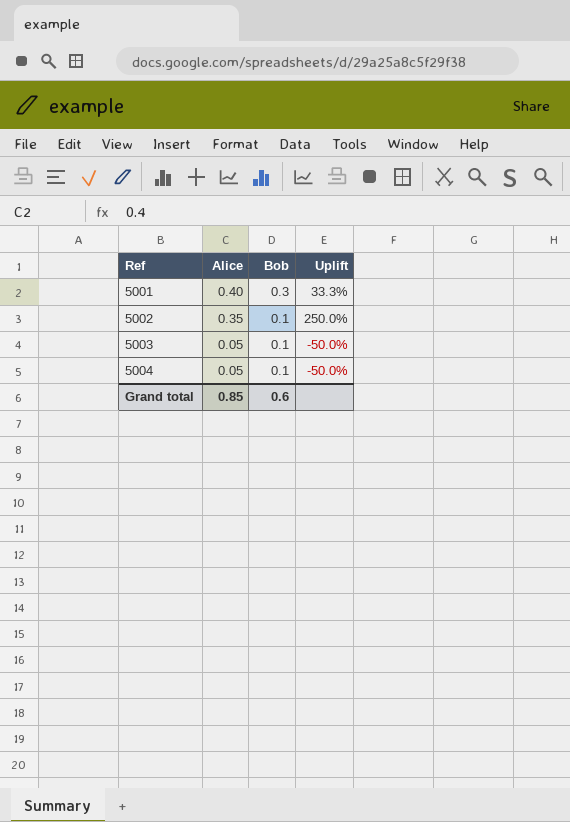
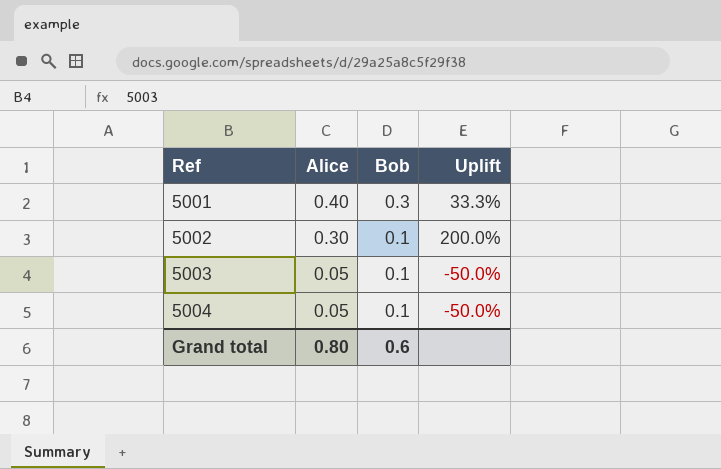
5002 | Alice: 0.35 -> 0.30
5002 | Uplift: 250.0% -> 200.0%
Grand total | Alice: 0.85 -> 0.80

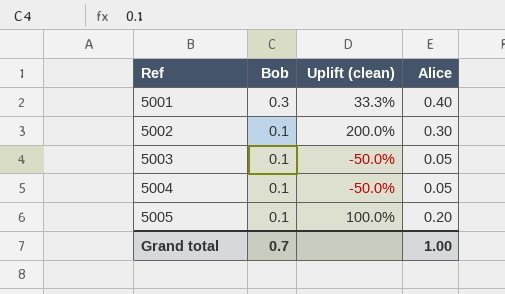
column name: Uplift -> Uplift (clean)
column Alice | position: 2 -> 4
row 5005: none -> 0.1 | 100.0% | 0.20
Grand total | Bob: 0.6 -> 0.7
Grand total | Alice: 0.80 -> 1.00

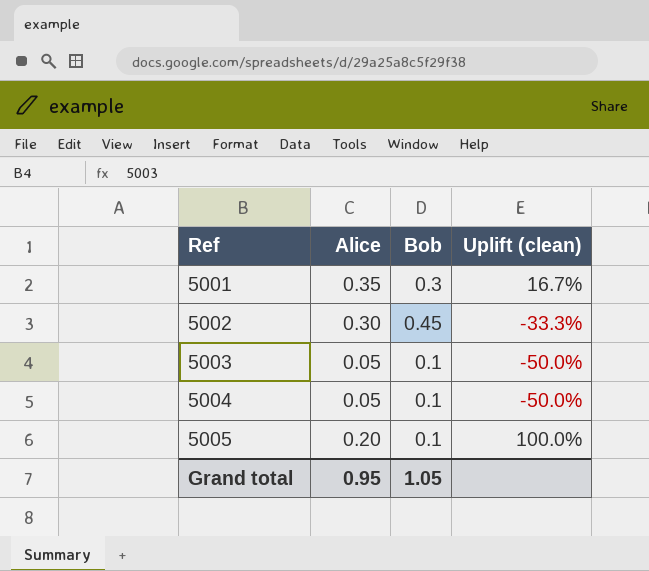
column Alice | position: 4 -> 2
5001 | Alice: 0.40 -> 0.35
5001 | Uplift (clean): 33.3% -> 16.7%
5002 | Bob: 0.1 -> 0.45
5002 | Uplift (clean): 200.0% -> -33.3%
Grand total | Alice: 1.00 -> 0.95
Grand total | Bob: 0.7 -> 1.05

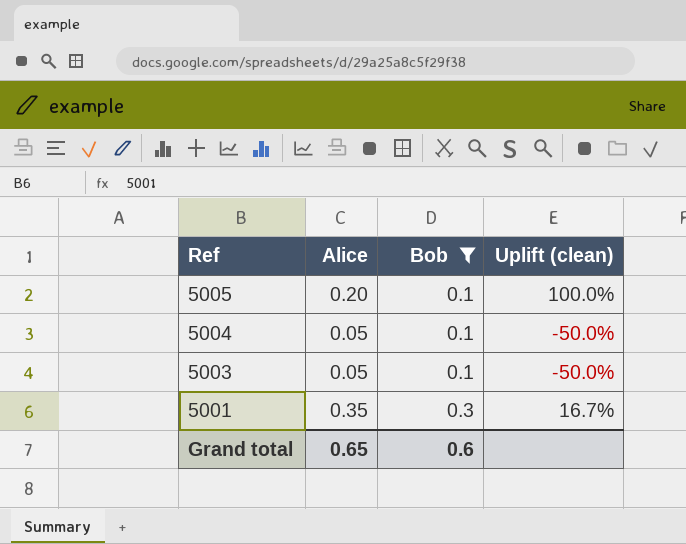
filter: none -> Bob != 0.45
row order: Ref ascending -> Ref descending
Grand total | Alice: 0.95 -> 0.65
Grand total | Bob: 1.05 -> 0.6

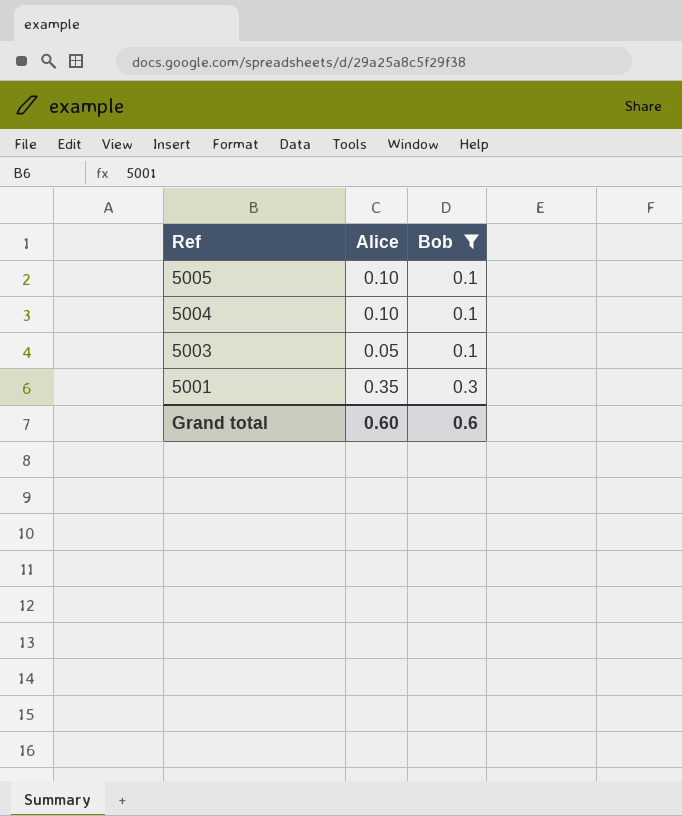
column Uplift (clean) | formula: ([Alice] - [Bob]) / [Bob] -> none
5005 | Alice: 0.20 -> 0.10
5004 | Alice: 0.05 -> 0.10
Grand total | Alice: 0.65 -> 0.60

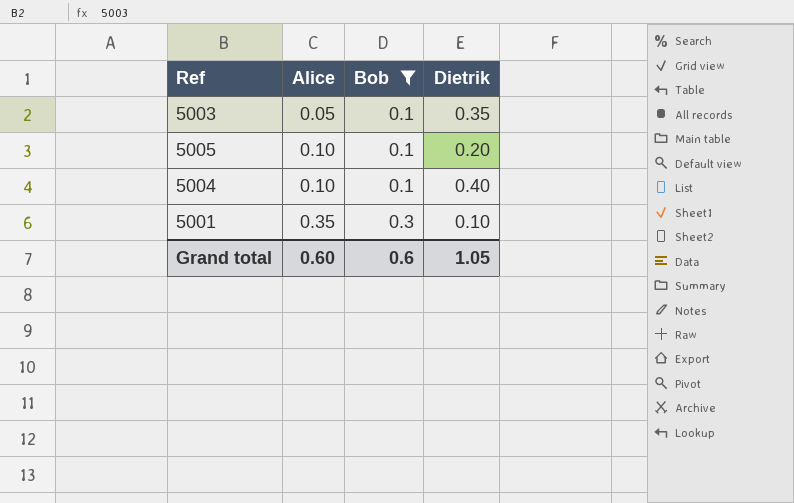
row order: Ref descending -> Alice ascending
column Dietrik | position: none -> 4

